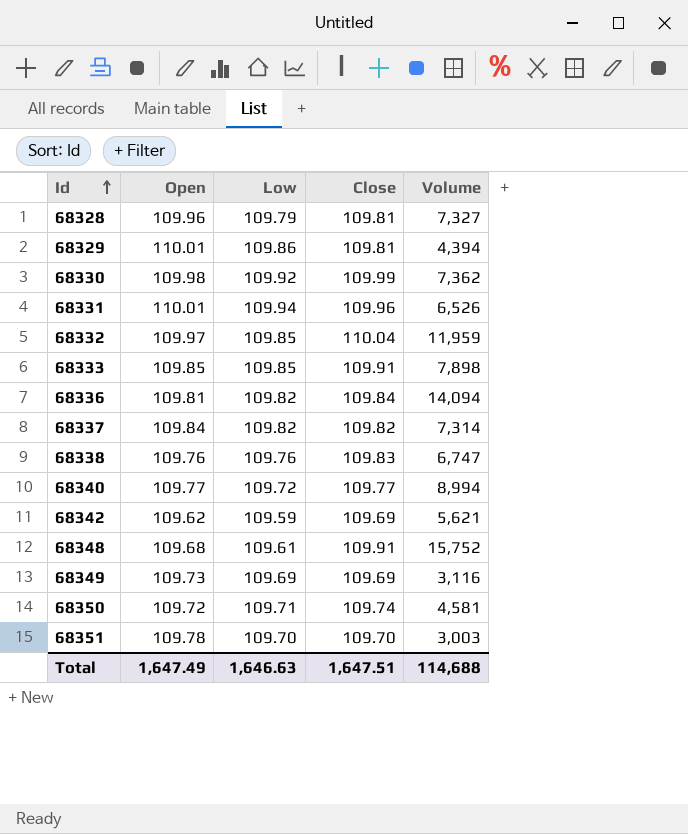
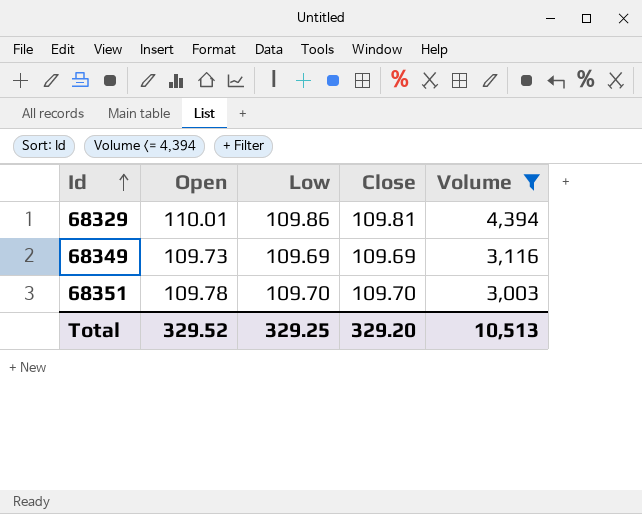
filter: none -> Volume <= 4,394
Total | Open: 1,647.49 -> 329.52
Total | Low: 1,646.63 -> 329.25
Total | Close: 1,647.51 -> 329.20
Total | Volume: 114,688 -> 10,513

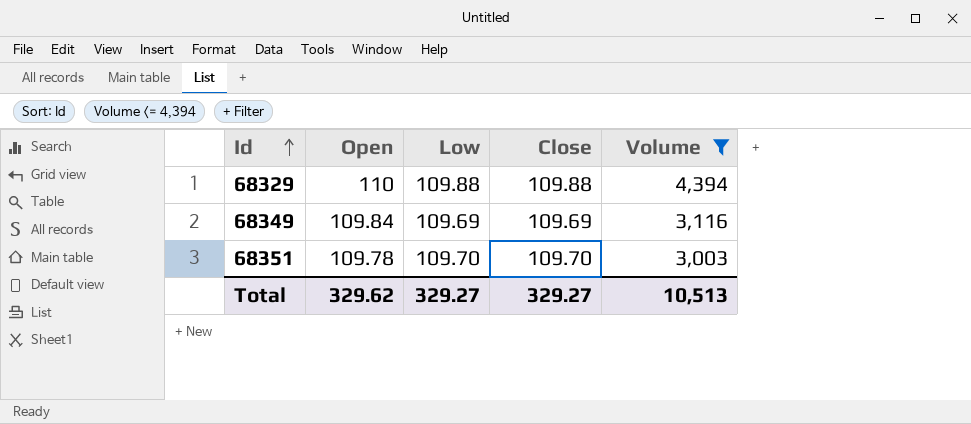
68329 | Open: 110.01 -> 110
68329 | Low: 109.86 -> 109.88
68329 | Close: 109.81 -> 109.88
68349 | Open: 109.73 -> 109.84
Total | Open: 329.52 -> 329.62
Total | Low: 329.25 -> 329.27
Total | Close: 329.20 -> 329.27

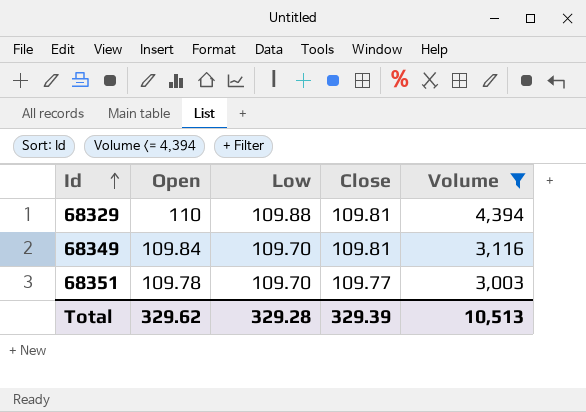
68329 | Close: 109.88 -> 109.81
68349 | Low: 109.69 -> 109.70
68349 | Close: 109.69 -> 109.81
68351 | Close: 109.70 -> 109.77
Total | Low: 329.27 -> 329.28
Total | Close: 329.27 -> 329.39

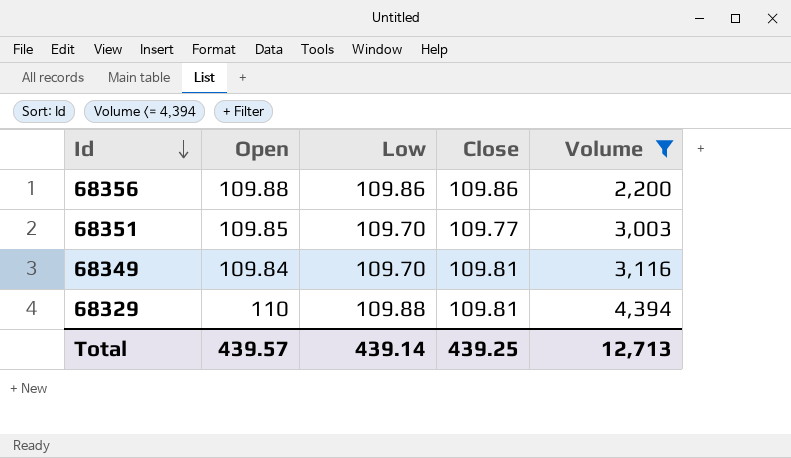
row order: Id ascending -> Id descending
row 68356: none -> 109.88 | 109.86 | 109.86 | 2,200
68351 | Open: 109.78 -> 109.85
Total | Open: 329.62 -> 439.57
Total | Low: 329.28 -> 439.14
Total | Close: 329.39 -> 439.25
Total | Volume: 10,513 -> 12,713

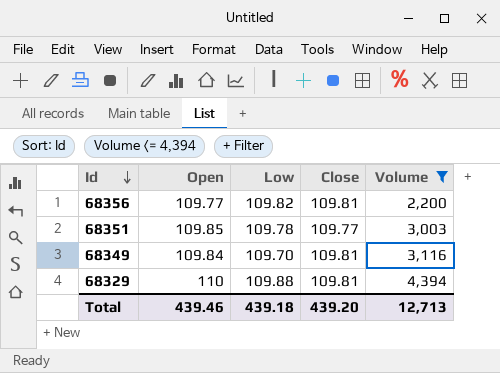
68356 | Open: 109.88 -> 109.77
68356 | Low: 109.86 -> 109.82
68356 | Close: 109.86 -> 109.81
68351 | Low: 109.70 -> 109.78
Total | Open: 439.57 -> 439.46
Total | Low: 439.14 -> 439.18
Total | Close: 439.25 -> 439.20

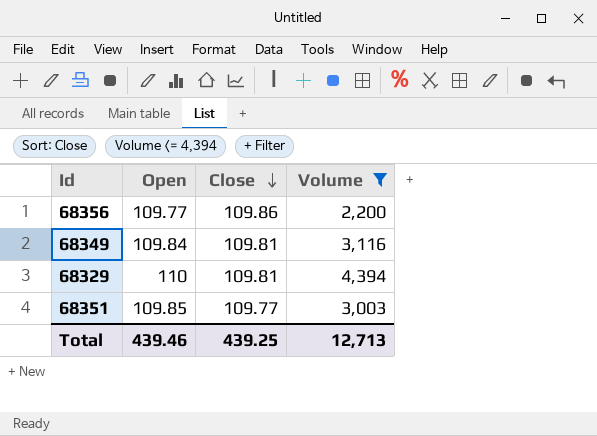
row order: Id descending -> Close descending
column Low | position: 3 -> none
68356 | Close: 109.81 -> 109.86
Total | Close: 439.20 -> 439.25

